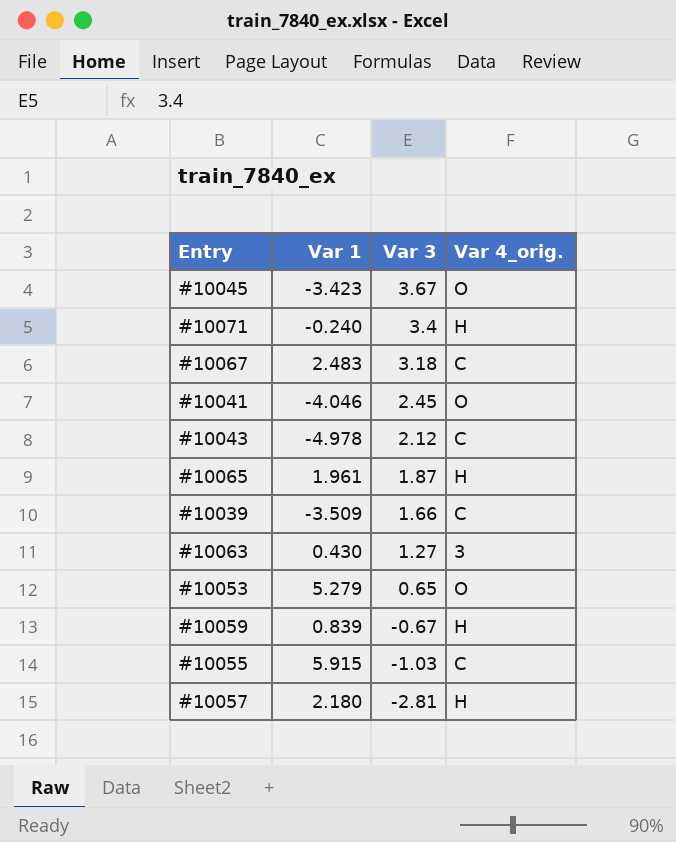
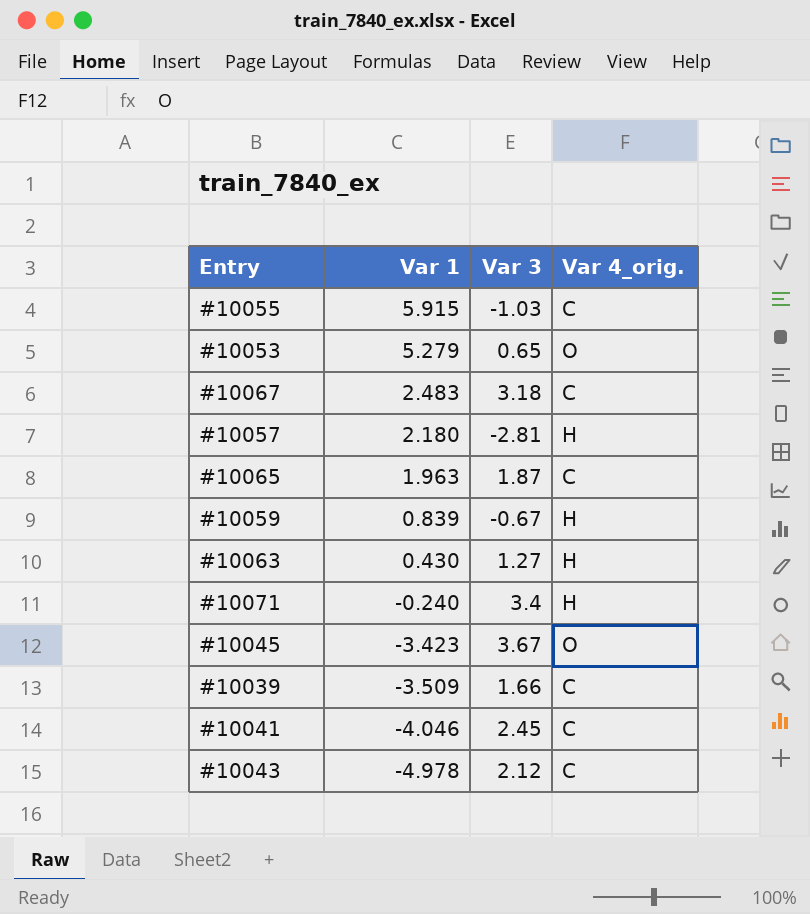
row order: Var 3 descending -> Var 1 descending
#10065 | Var 1: 1.961 -> 1.963
#10065 | Var 4_orig.: H -> C
#10063 | Var 4_orig.: 3 -> H
#10041 | Var 4_orig.: O -> C

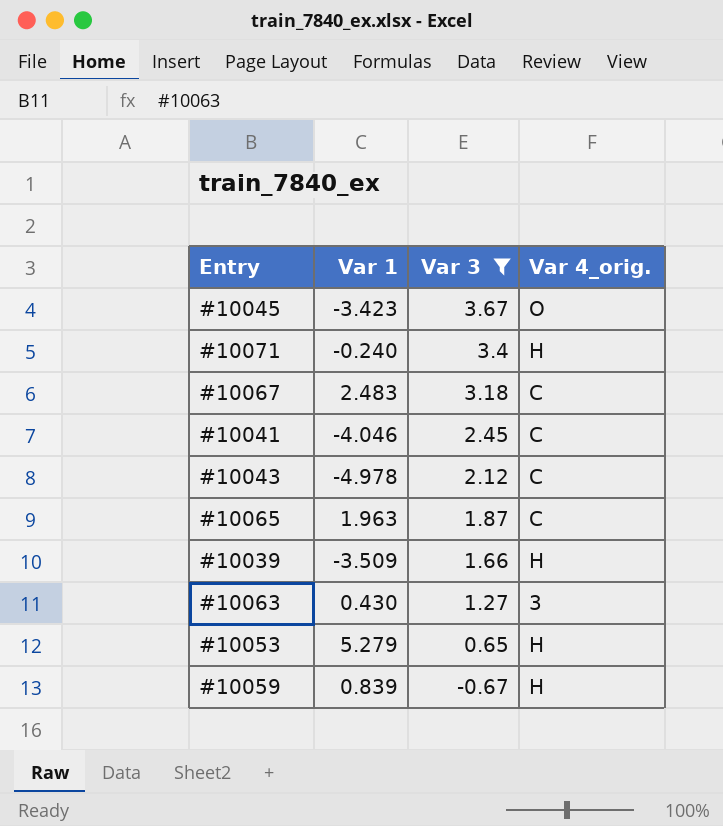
filter: none -> Var 3 >= -0.67
row order: Var 1 descending -> Var 3 descending
#10039 | Var 4_orig.: C -> H
#10063 | Var 4_orig.: H -> 3
#10053 | Var 4_orig.: O -> H

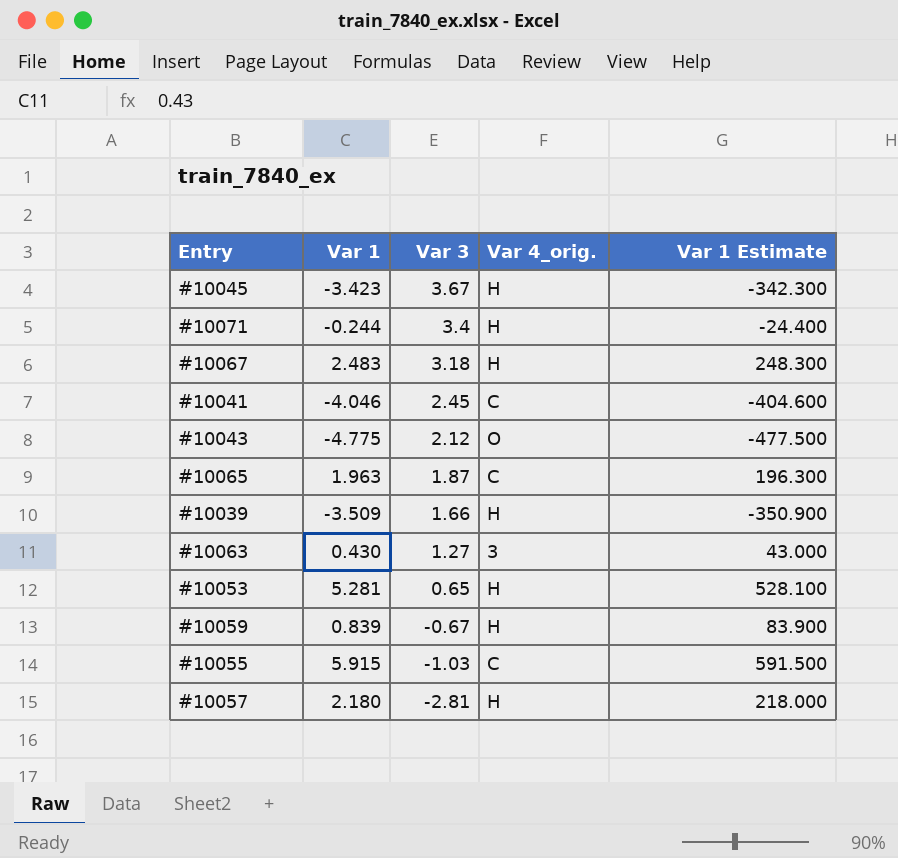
filter: Var 3 >= -0.67 -> none
column Var 1 Estimate | formula: none -> [Var 1] * 100
#10045 | Var 4_orig.: O -> H
#10071 | Var 1: -0.240 -> -0.244
#10067 | Var 4_orig.: C -> H
#10043 | Var 1: -4.978 -> -4.775
#10043 | Var 4_orig.: C -> O
#10053 | Var 1: 5.279 -> 5.281

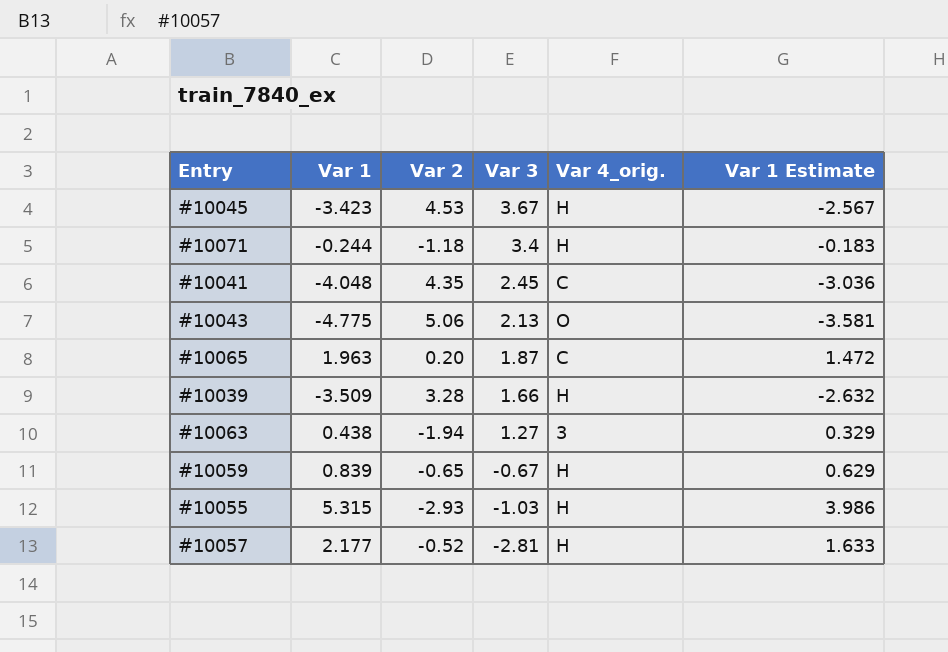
column Var 2 | position: none -> 3
column Var 1 Estimate | formula: [Var 1] * 100 -> [Var 1] * 0.75
row #10067: 2.483 | 3.18 | H | 248.300 -> none
row #10053: 5.281 | 0.65 | H | 528.100 -> none
#10041 | Var 1: -4.046 -> -4.048
#10043 | Var 3: 2.12 -> 2.13
#10063 | Var 1: 0.430 -> 0.438
#10055 | Var 1: 5.915 -> 5.315
#10055 | Var 4_orig.: C -> H
#10057 | Var 1: 2.180 -> 2.177

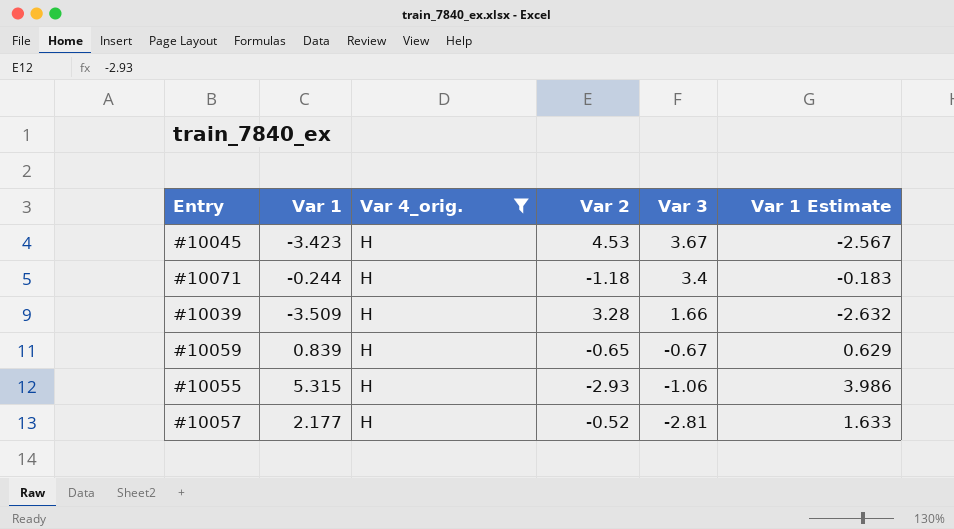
filter: none -> Var 4_orig. = H
column Var 4_orig. | position: 5 -> 3
#10055 | Var 3: -1.03 -> -1.06

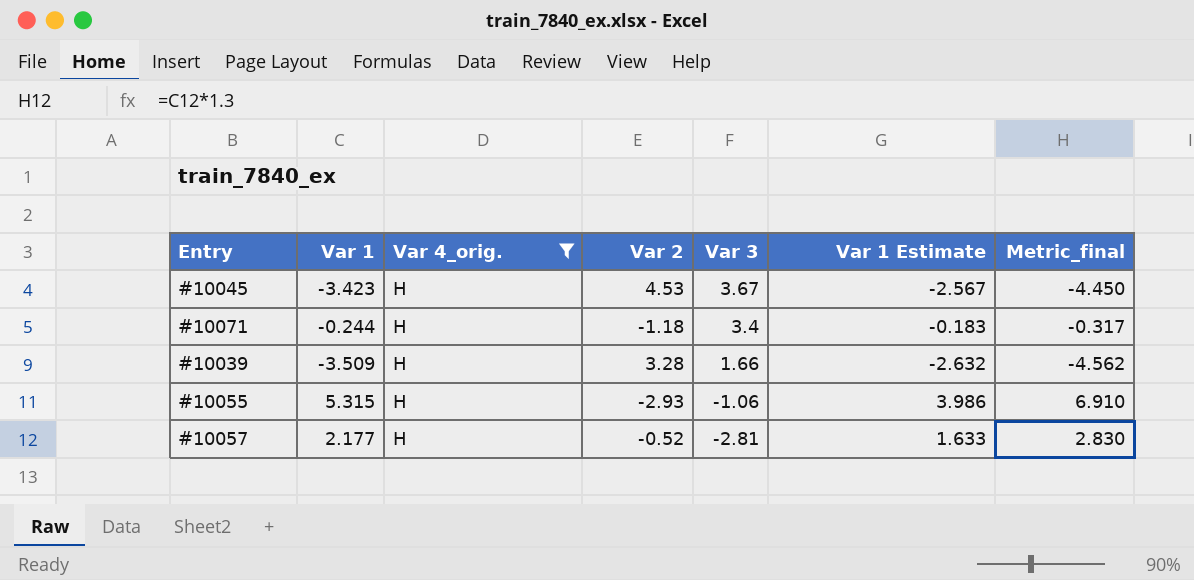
column Metric_final | formula: none -> [Var 1] * 1.3
row #10059: 0.839 | H | -0.65 | -0.67 | 0.629 -> none

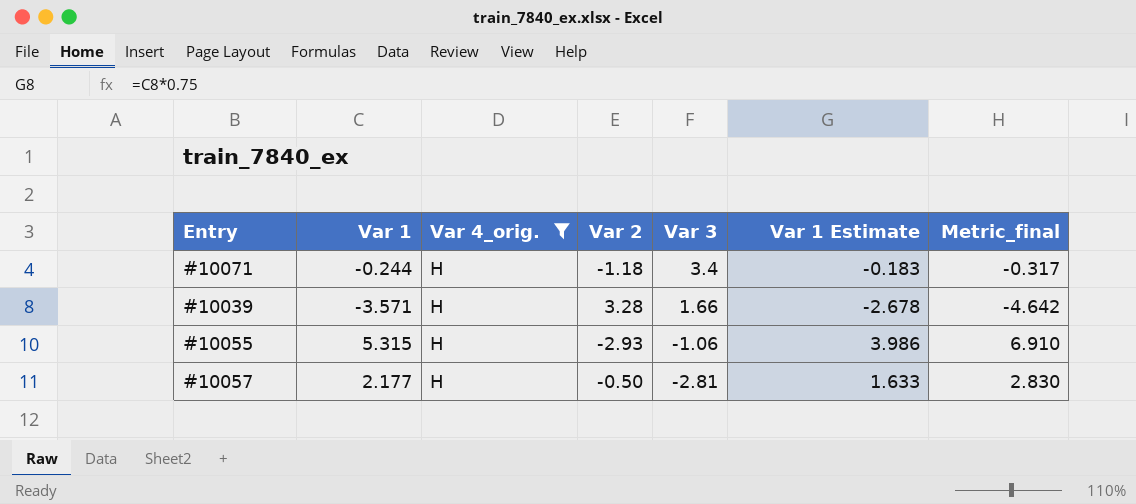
row #10045: -3.423 | H | 4.53 | 3.67 | -2.567 | -4.450 -> none
#10039 | Var 1: -3.509 -> -3.571
#10039 | Var 1 Estimate: -2.632 -> -2.678
#10039 | Metric_final: -4.562 -> -4.642
#10057 | Var 2: -0.52 -> -0.50

